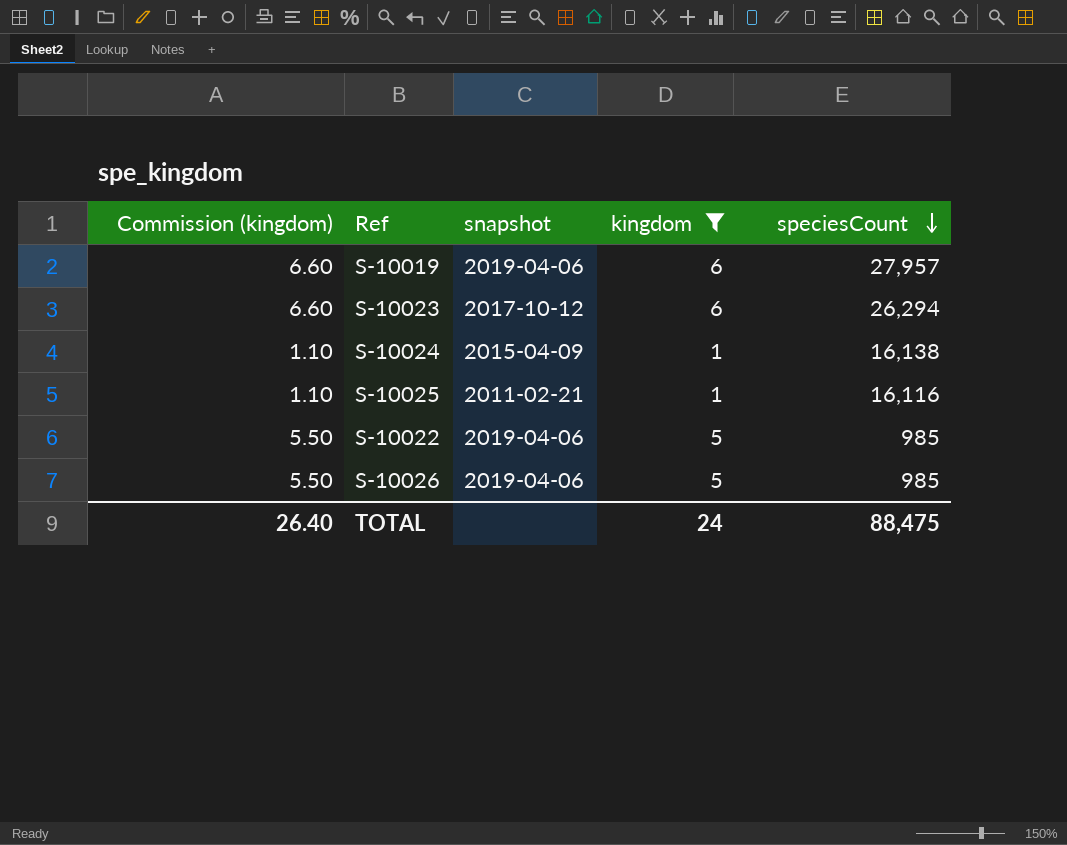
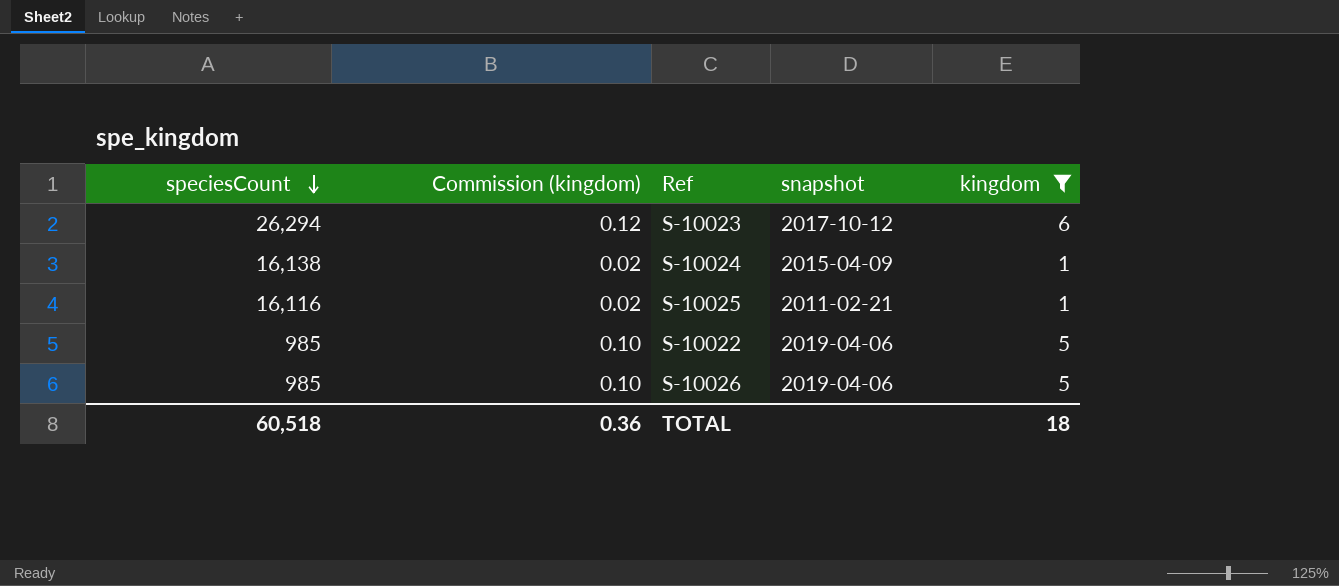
column speciesCount | position: 5 -> 1
column Commission (kingdom) | formula: [kingdom] * 1.1 -> [kingdom] * 0.02
row S-10019: 6.60 | 2019-04-06 | 6 | 27,957 -> none
TOTAL | speciesCount: 88,475 -> 60,518
TOTAL | Commission (kingdom): 26.40 -> 0.36
TOTAL | kingdom: 24 -> 18

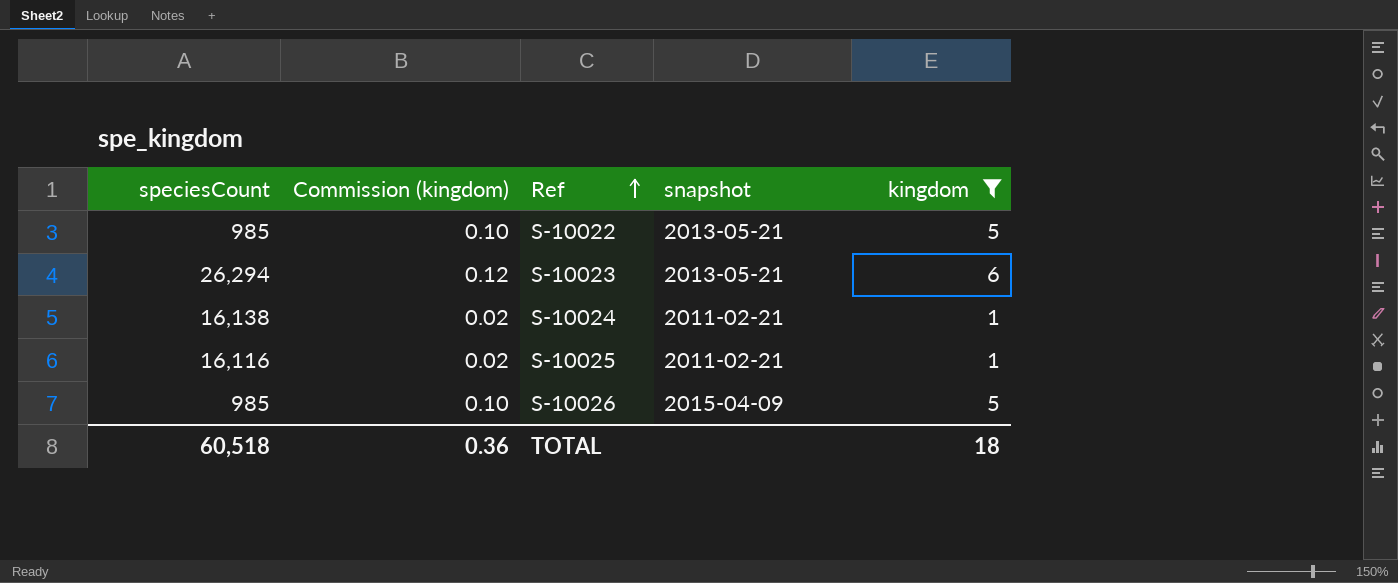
row order: speciesCount descending -> Ref ascending
S-10022 | snapshot: 2019-04-06 -> 2013-05-21
S-10023 | snapshot: 2017-10-12 -> 2013-05-21
S-10024 | snapshot: 2015-04-09 -> 2011-02-21
S-10026 | snapshot: 2019-04-06 -> 2015-04-09

